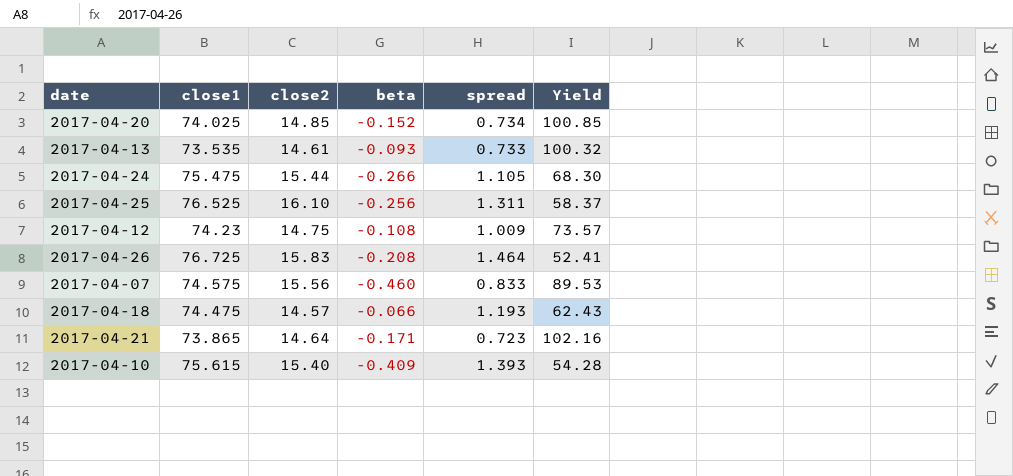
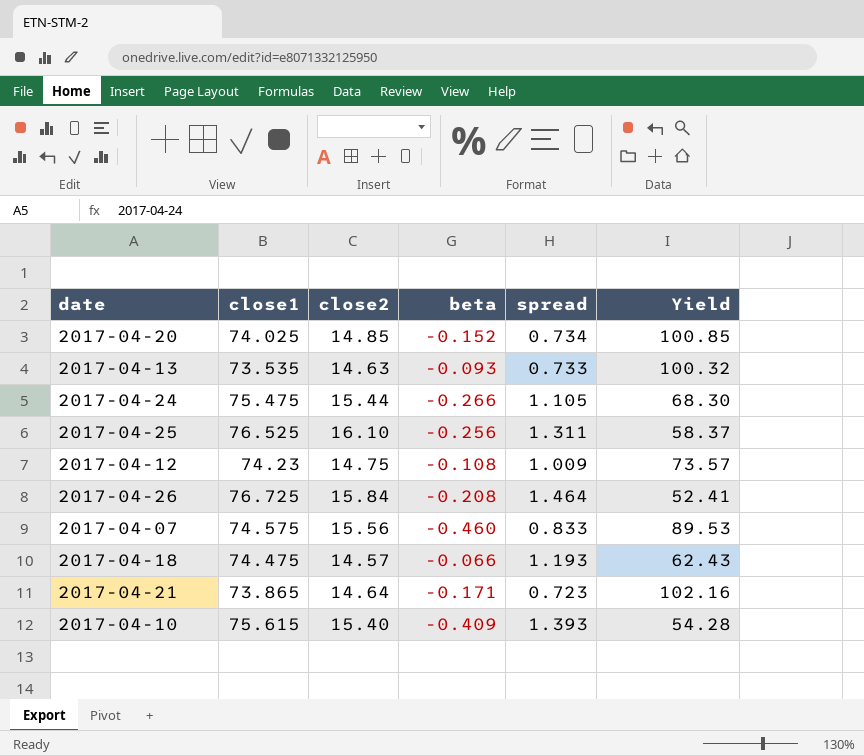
2017-04-13 | close2: 14.61 -> 14.63
2017-04-26 | close2: 15.83 -> 15.84

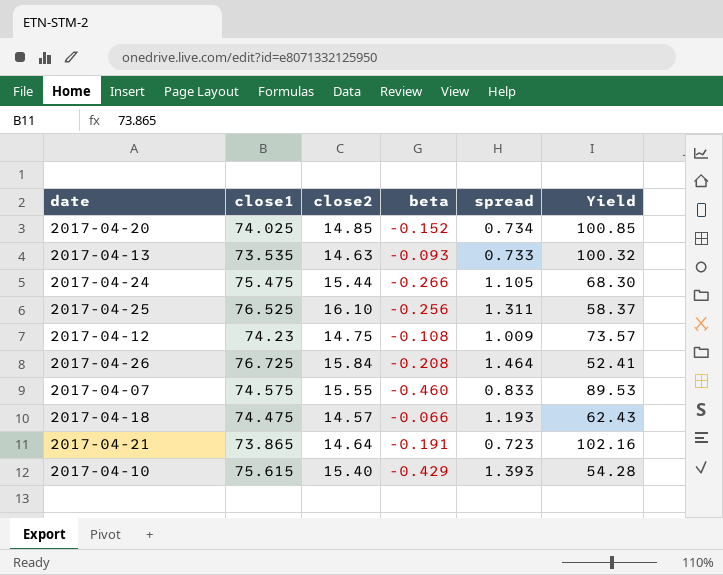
2017-04-07 | close2: 15.56 -> 15.55
2017-04-21 | beta: -0.171 -> -0.191
2017-04-10 | beta: -0.409 -> -0.429

